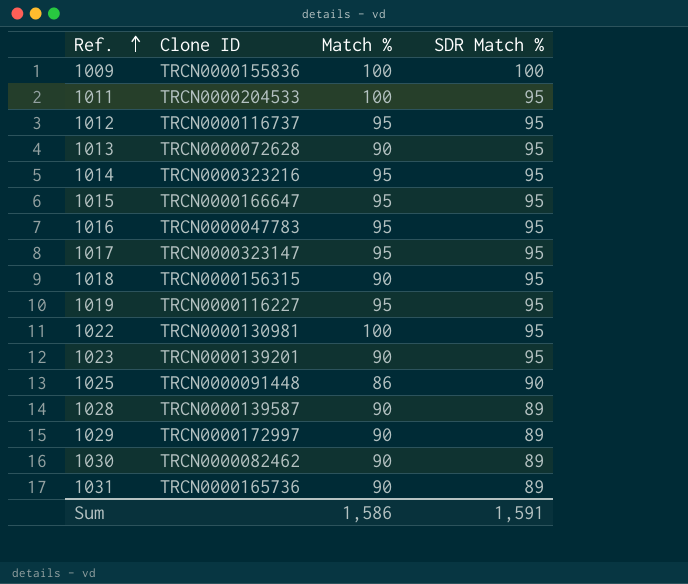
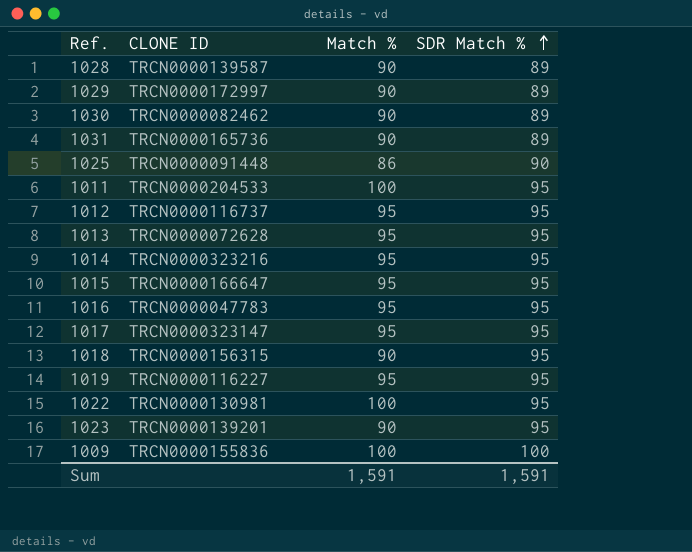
row order: Ref. ascending -> SDR Match % ascending
column name: Clone ID -> CLONE ID
1013 | Match %: 90 -> 95
Sum | Match %: 1,586 -> 1,591

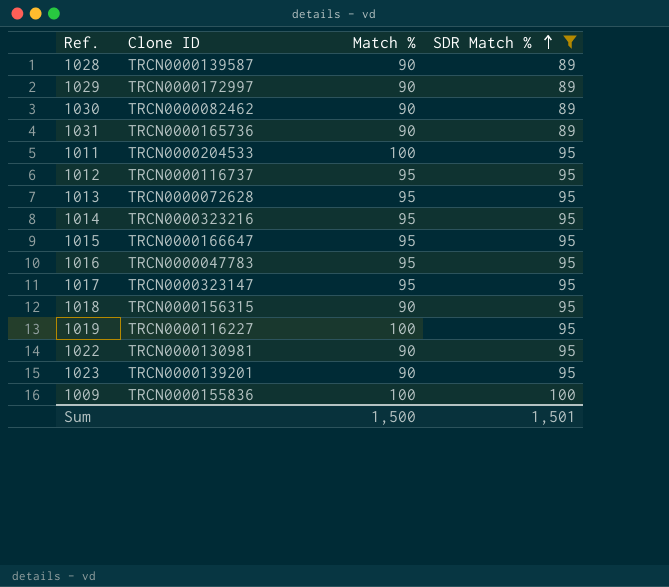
filter: none -> SDR Match % != 90
column name: CLONE ID -> Clone ID
1019 | Match %: 95 -> 100
1022 | Match %: 100 -> 90
Sum | Match %: 1,591 -> 1,500
Sum | SDR Match %: 1,591 -> 1,501

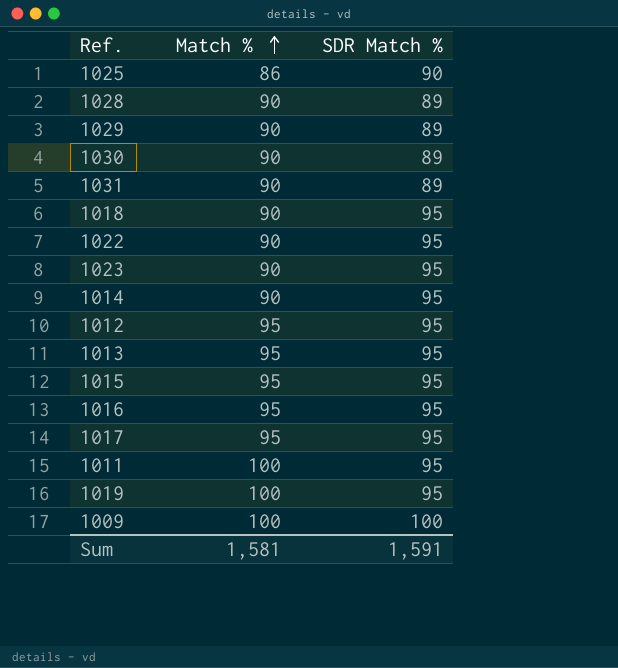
filter: SDR Match % != 90 -> none
row order: SDR Match % ascending -> Match % ascending
column Clone ID | position: 2 -> none
1014 | Match %: 95 -> 90
Sum | Match %: 1,500 -> 1,581
Sum | SDR Match %: 1,501 -> 1,591

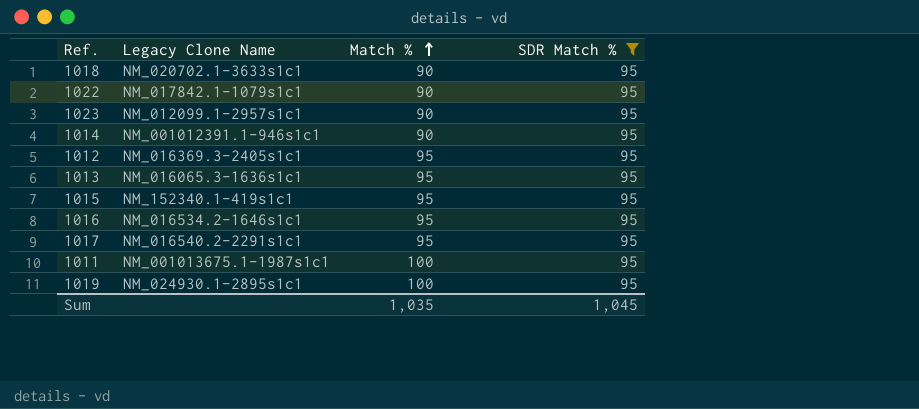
filter: none -> SDR Match % = 95
column Legacy Clone Name | position: none -> 2
Sum | Match %: 1,581 -> 1,035
Sum | SDR Match %: 1,591 -> 1,045

